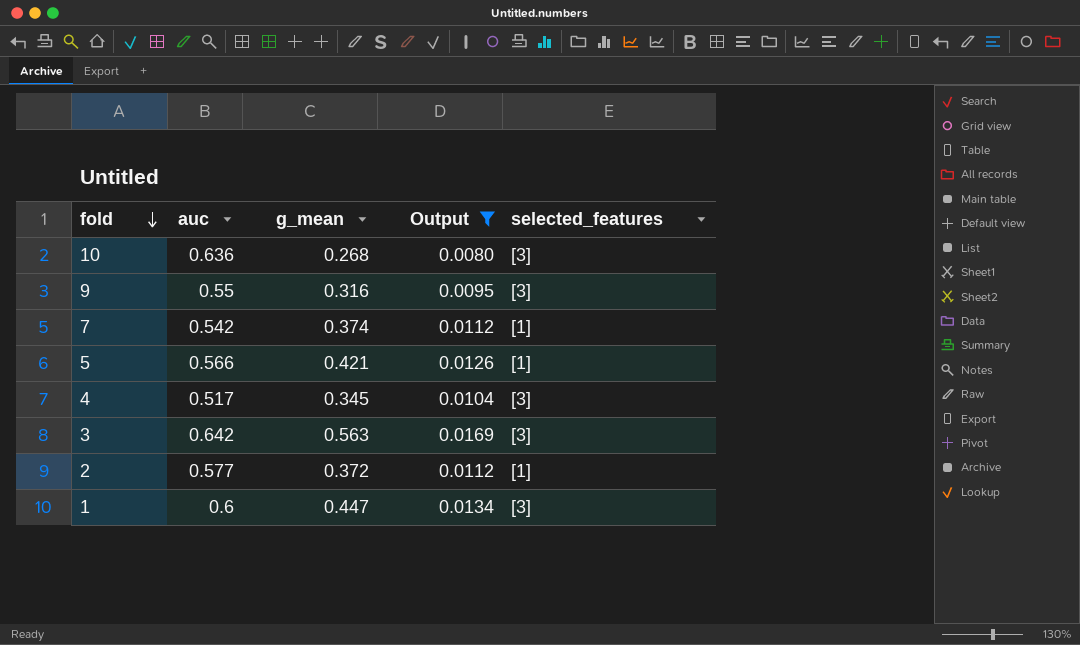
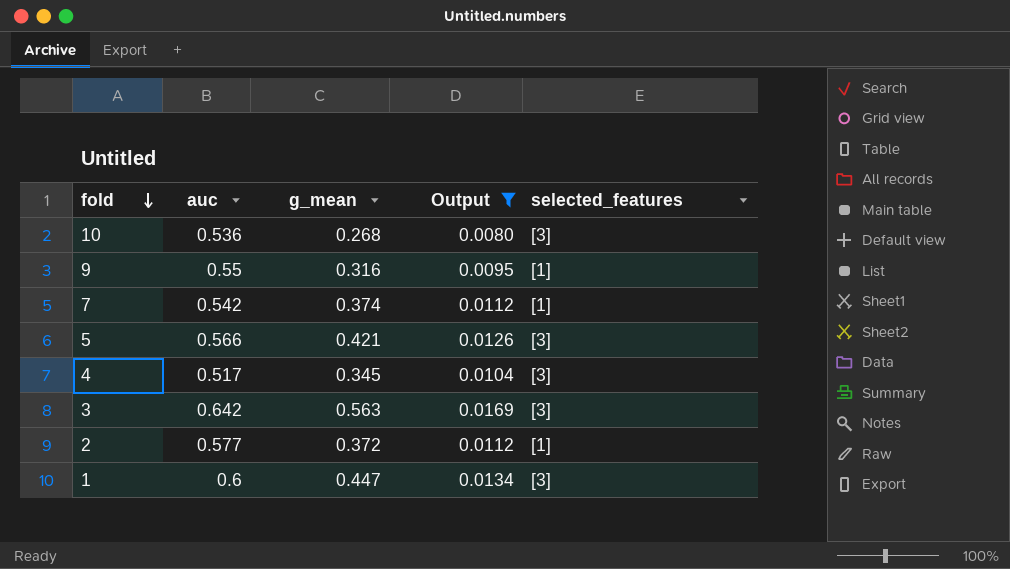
10 | auc: 0.636 -> 0.536
9 | selected_features: [3] -> [1]
5 | selected_features: [1] -> [3]

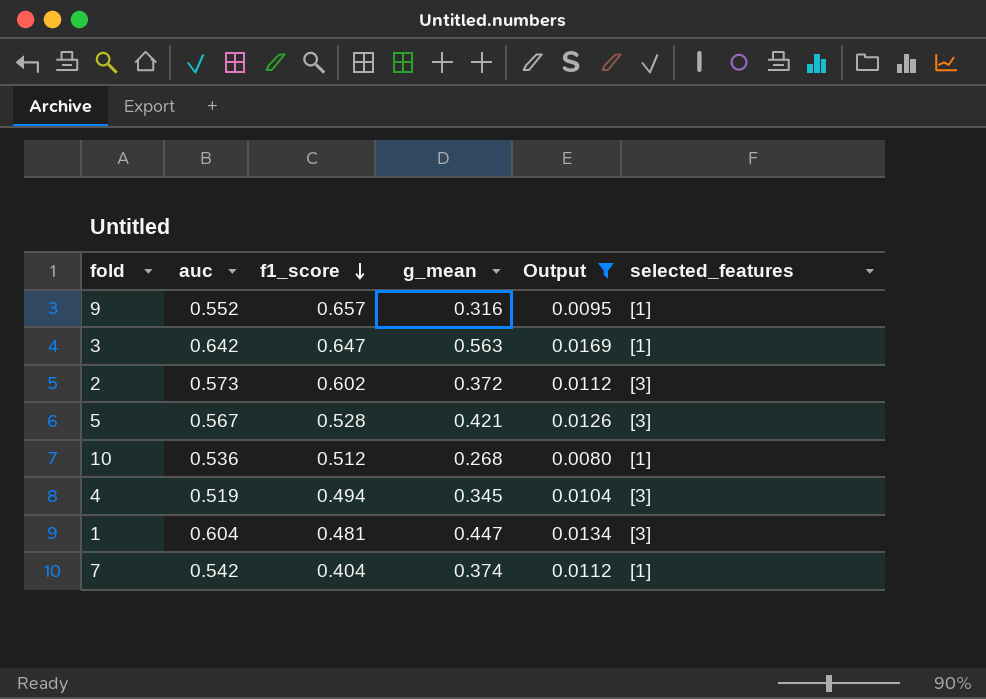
row order: fold descending -> f1_score descending
column f1_score | position: none -> 3
9 | auc: 0.55 -> 0.552
3 | selected_features: [3] -> [1]
2 | auc: 0.577 -> 0.573
2 | selected_features: [1] -> [3]
5 | auc: 0.566 -> 0.567
10 | selected_features: [3] -> [1]
4 | auc: 0.517 -> 0.519
1 | auc: 0.6 -> 0.604

